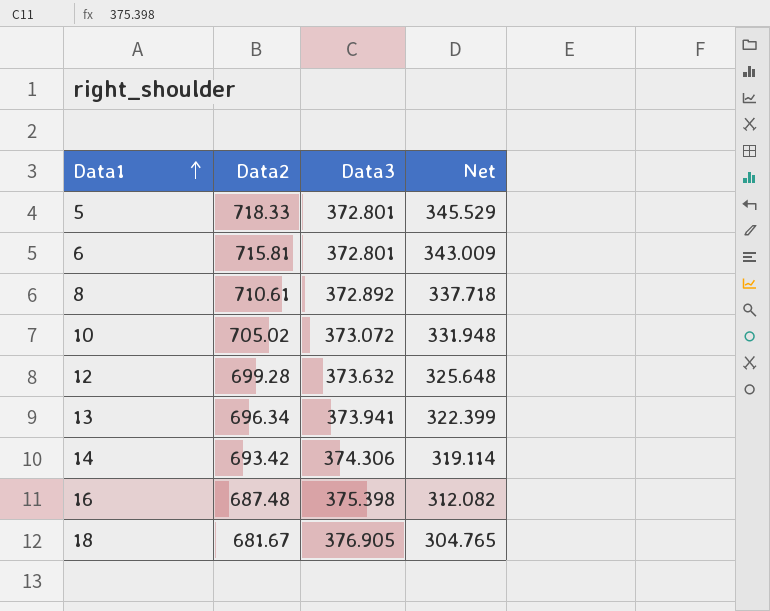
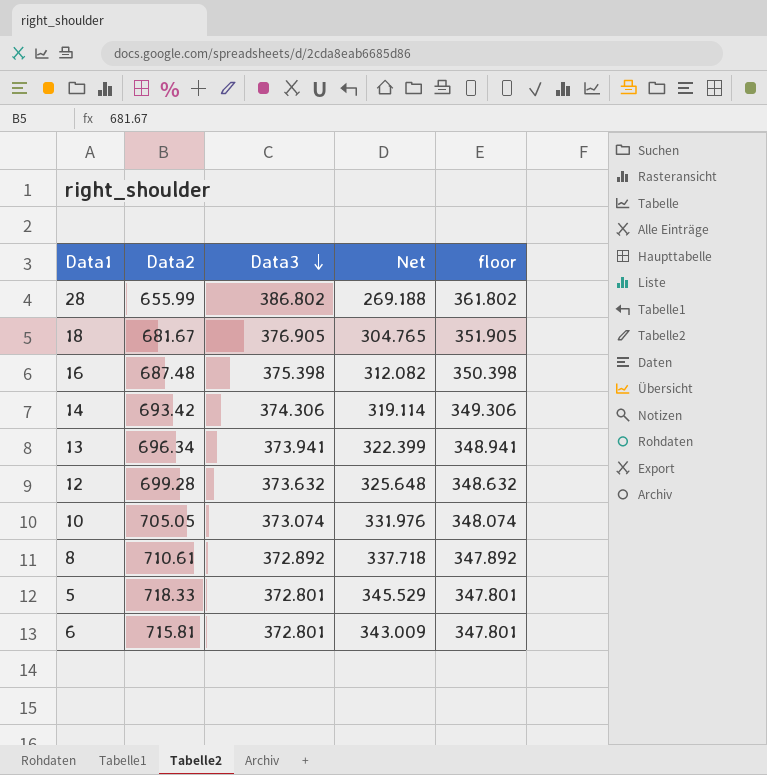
row order: Data1 ascending -> Data3 descending
column floor | formula: none -> [Data3] - 25
row 28: none -> 655.99 | 386.802 | 269.188 | 361.802
10 | Data2: 705.02 -> 705.05
10 | Data3: 373.072 -> 373.074
10 | Net: 331.948 -> 331.976

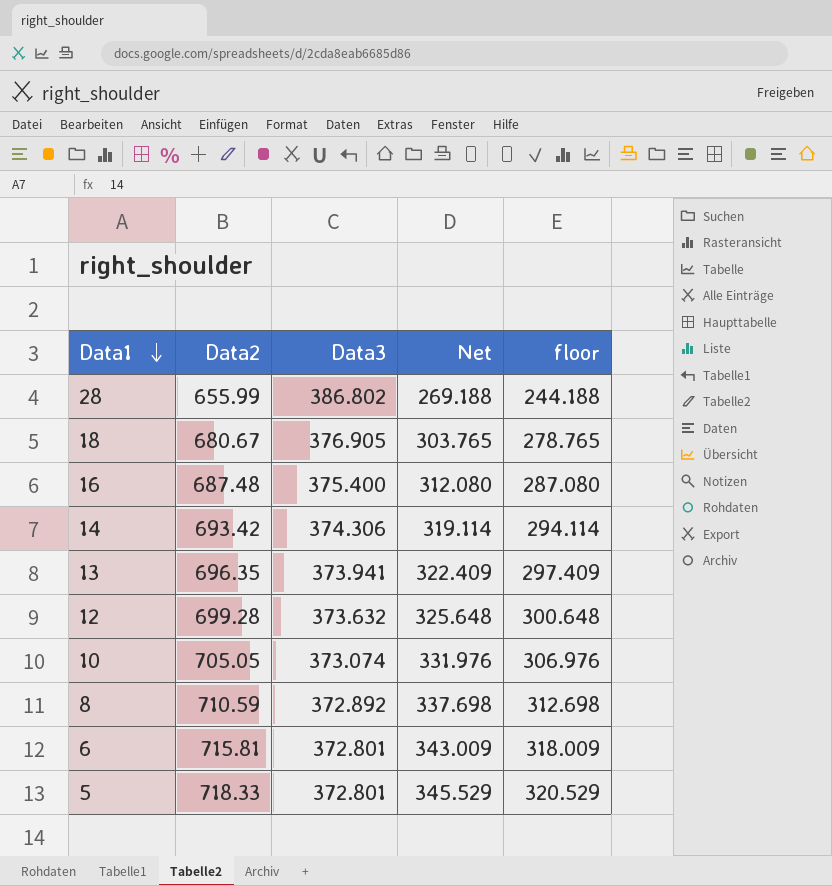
row order: Data3 descending -> Data1 descending
column floor | formula: [Data3] - 25 -> [Net] - 25
18 | Data2: 681.67 -> 680.67
18 | Net: 304.765 -> 303.765
16 | Data3: 375.398 -> 375.400
16 | Net: 312.082 -> 312.080
13 | Data2: 696.34 -> 696.35
13 | Net: 322.399 -> 322.409
8 | Data2: 710.61 -> 710.59
8 | Net: 337.718 -> 337.698

